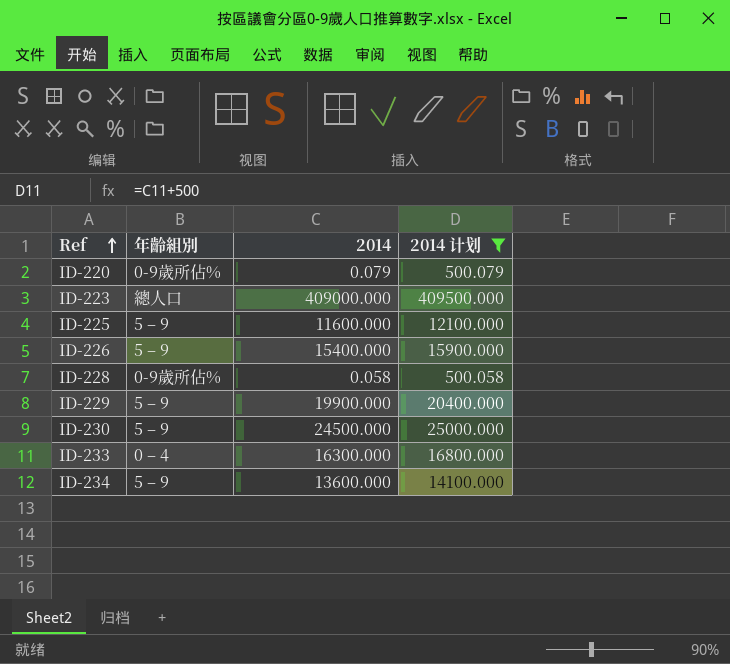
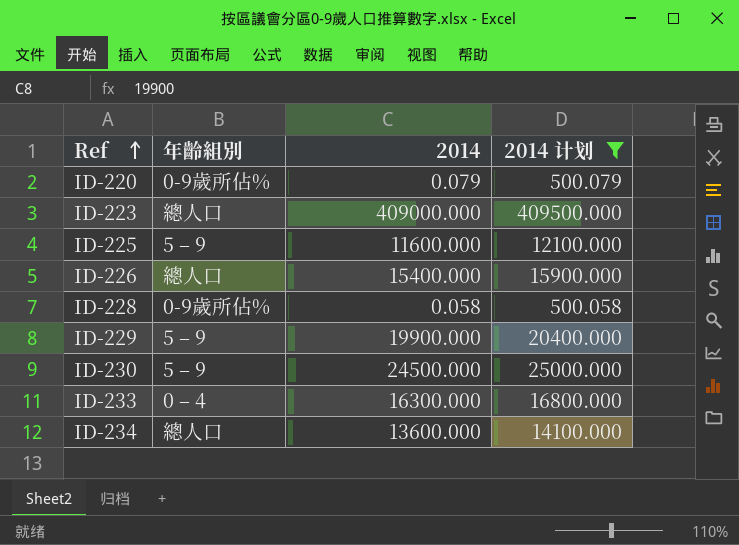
ID-226 | 年齡組別: 5 – 9 -> 總人口
ID-234 | 年齡組別: 5 – 9 -> 總人口

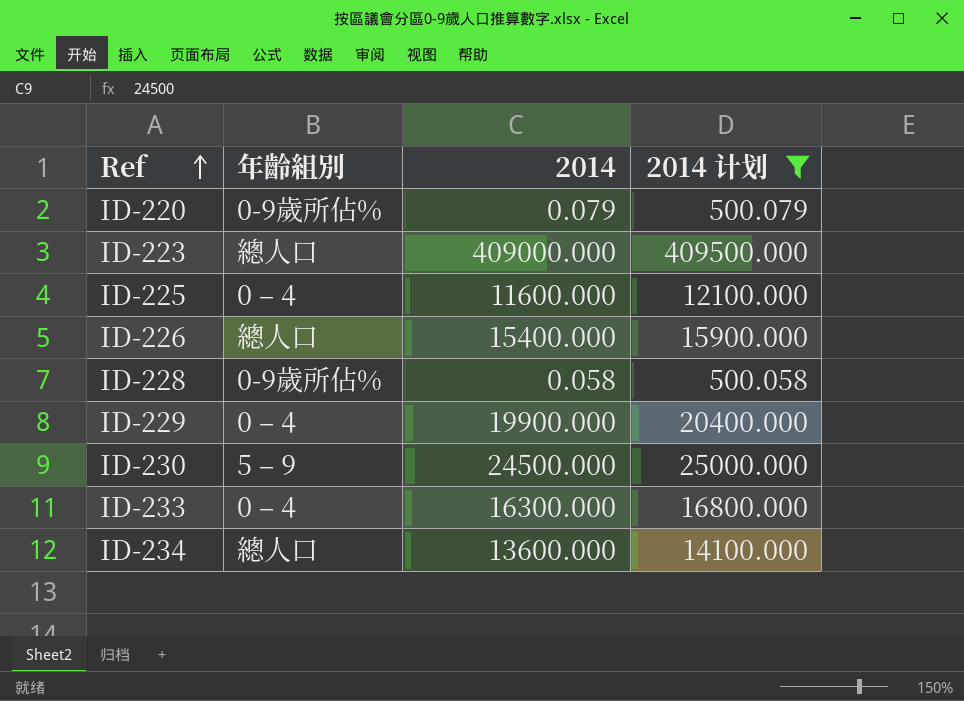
ID-225 | 年齡組別: 5 – 9 -> 0 – 4
ID-229 | 年齡組別: 5 – 9 -> 0 – 4

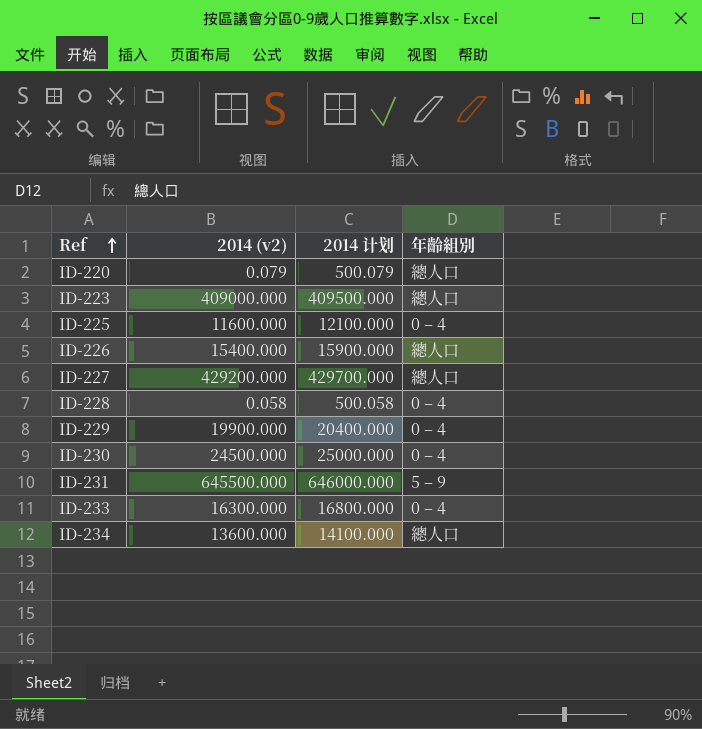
filter: 2014 计划 <= 409500.000 -> none
column name: 2014 -> 2014 (v2)
column 年齡組別 | position: 2 -> 4
ID-220 | 年齡組別: 0-9歲所佔% -> 總人口
ID-228 | 年齡組別: 0-9歲所佔% -> 0 – 4
ID-230 | 年齡組別: 5 – 9 -> 0 – 4

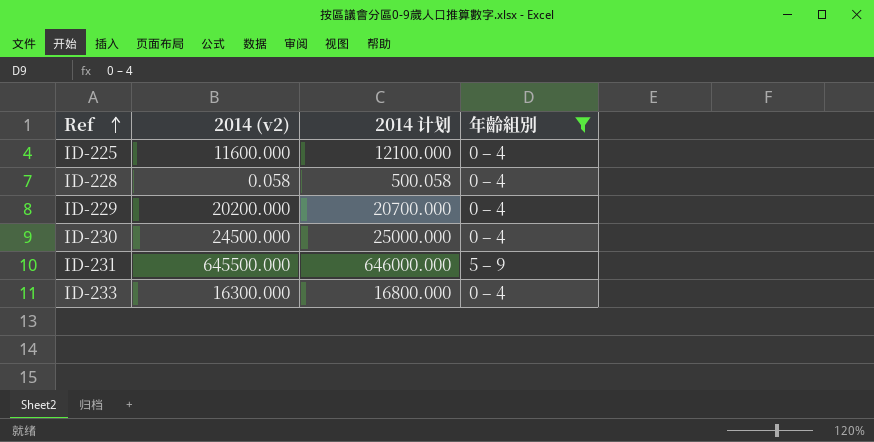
filter: none -> 年齡組別 != 總人口
ID-229 | 2014 (v2): 19900.000 -> 20200.000
ID-229 | 2014 计划: 20400.000 -> 20700.000

